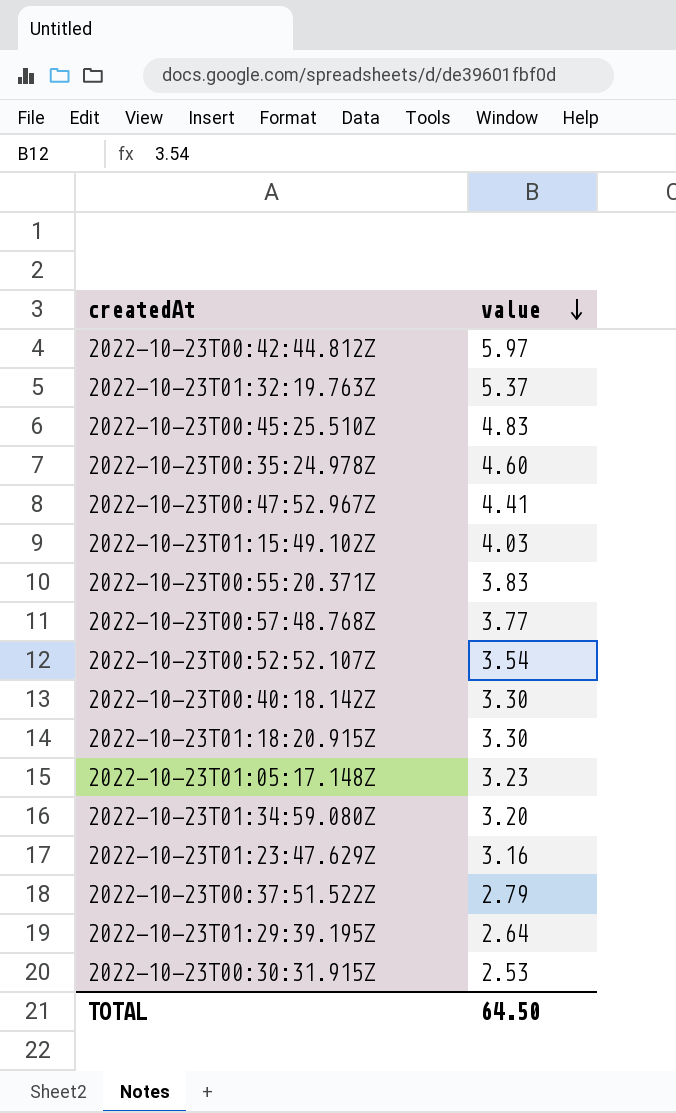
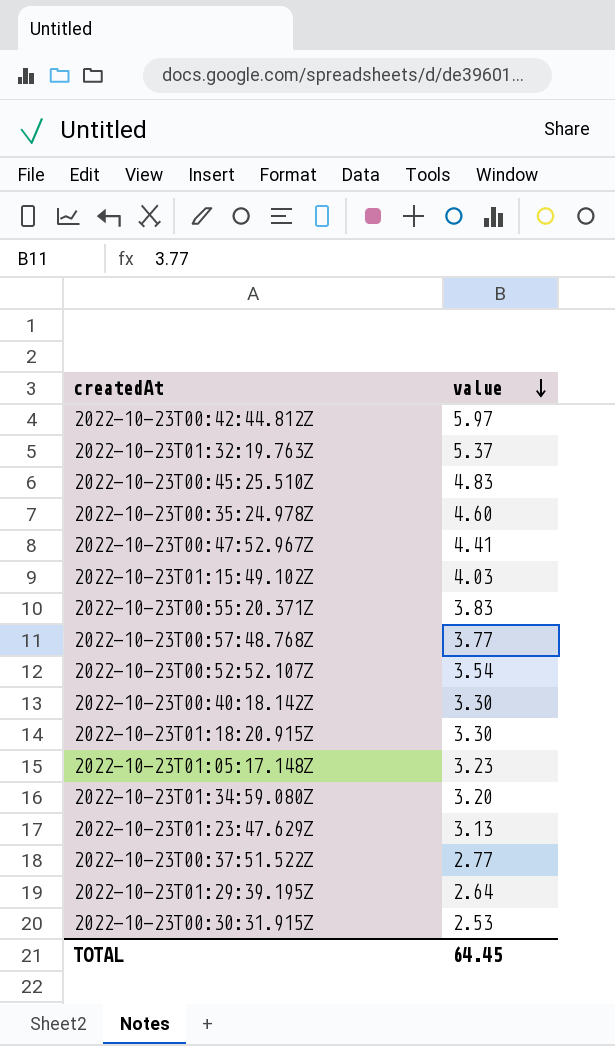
2022-10-23T01:23:47.629Z | value: 3.16 -> 3.13
2022-10-23T00:37:51.522Z | value: 2.79 -> 2.77
TOTAL | value: 64.50 -> 64.45

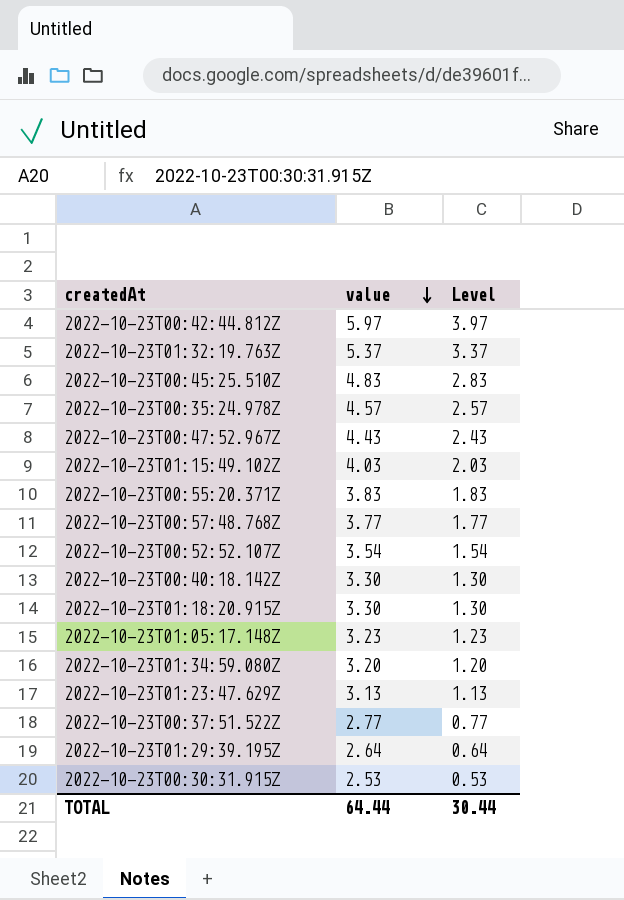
column Level | formula: none -> [value] - 2
2022-10-23T00:35:24.978Z | value: 4.60 -> 4.57
2022-10-23T00:47:52.967Z | value: 4.41 -> 4.43
TOTAL | value: 64.45 -> 64.44

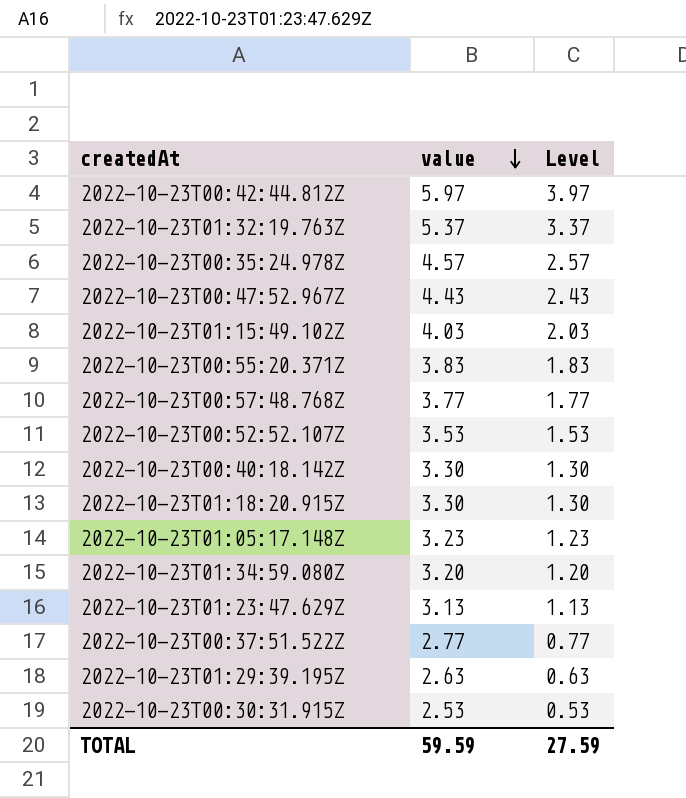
row 2022-10-23T00:45:25.510Z: 4.83 | 2.83 -> none
2022-10-23T00:52:52.107Z | value: 3.54 -> 3.53
2022-10-23T00:52:52.107Z | Level: 1.54 -> 1.53
2022-10-23T01:29:39.195Z | value: 2.64 -> 2.63
2022-10-23T01:29:39.195Z | Level: 0.64 -> 0.63
TOTAL | value: 64.44 -> 59.59
TOTAL | Level: 30.44 -> 27.59

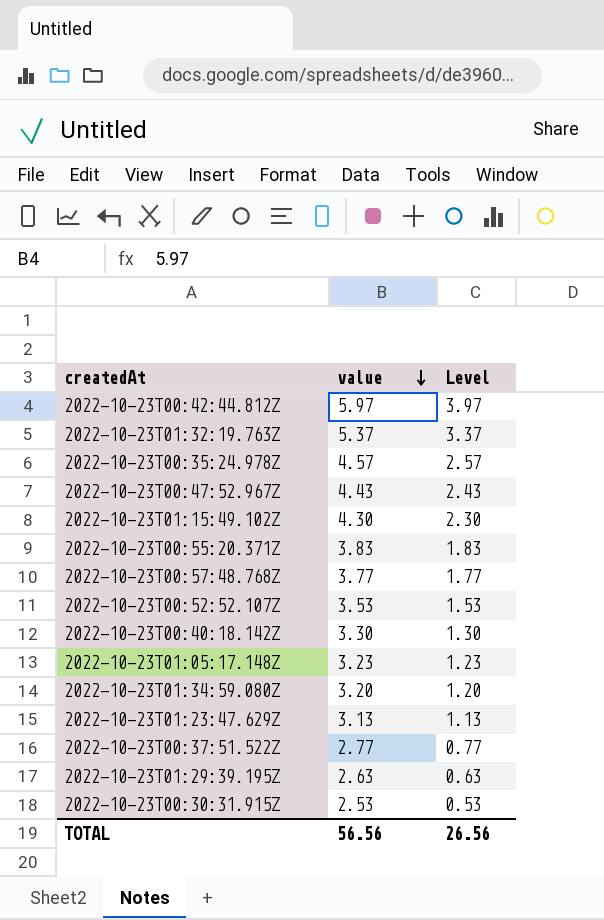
row 2022-10-23T01:18:20.915Z: 3.30 | 1.30 -> none
2022-10-23T01:15:49.102Z | value: 4.03 -> 4.30
2022-10-23T01:15:49.102Z | Level: 2.03 -> 2.30
TOTAL | value: 59.59 -> 56.56
TOTAL | Level: 27.59 -> 26.56

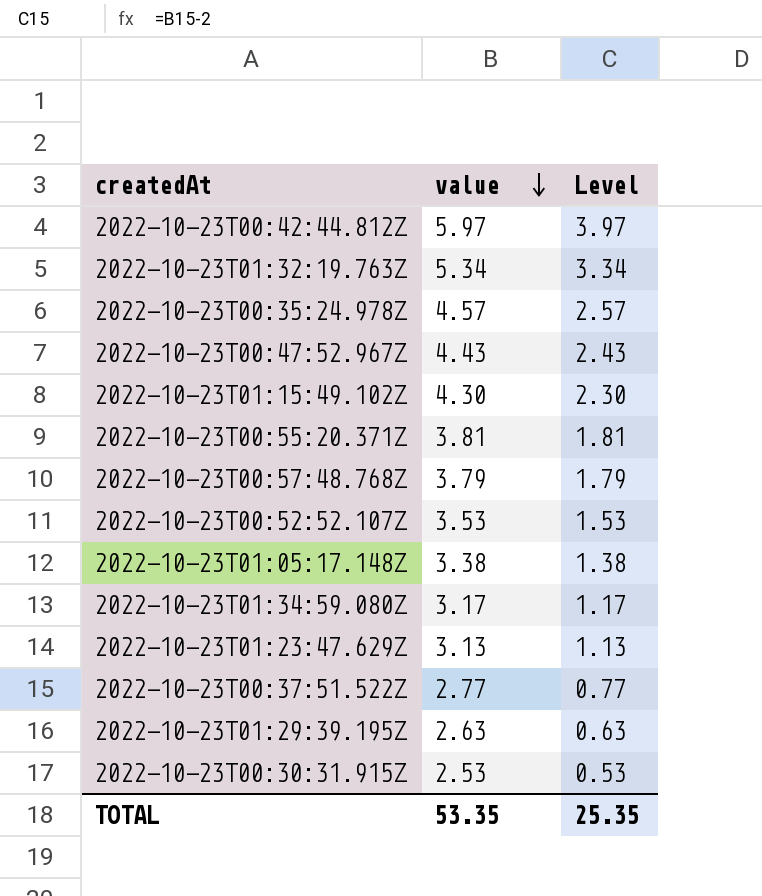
row 2022-10-23T00:40:18.142Z: 3.30 | 1.30 -> none
2022-10-23T01:32:19.763Z | value: 5.37 -> 5.34
2022-10-23T01:32:19.763Z | Level: 3.37 -> 3.34
2022-10-23T00:55:20.371Z | value: 3.83 -> 3.81
2022-10-23T00:55:20.371Z | Level: 1.83 -> 1.81
2022-10-23T00:57:48.768Z | value: 3.77 -> 3.79
2022-10-23T00:57:48.768Z | Level: 1.77 -> 1.79
2022-10-23T01:05:17.148Z | value: 3.23 -> 3.38
2022-10-23T01:05:17.148Z | Level: 1.23 -> 1.38
2022-10-23T01:34:59.080Z | value: 3.20 -> 3.17
2022-10-23T01:34:59.080Z | Level: 1.20 -> 1.17
TOTAL | value: 56.56 -> 53.35
TOTAL | Level: 26.56 -> 25.35

